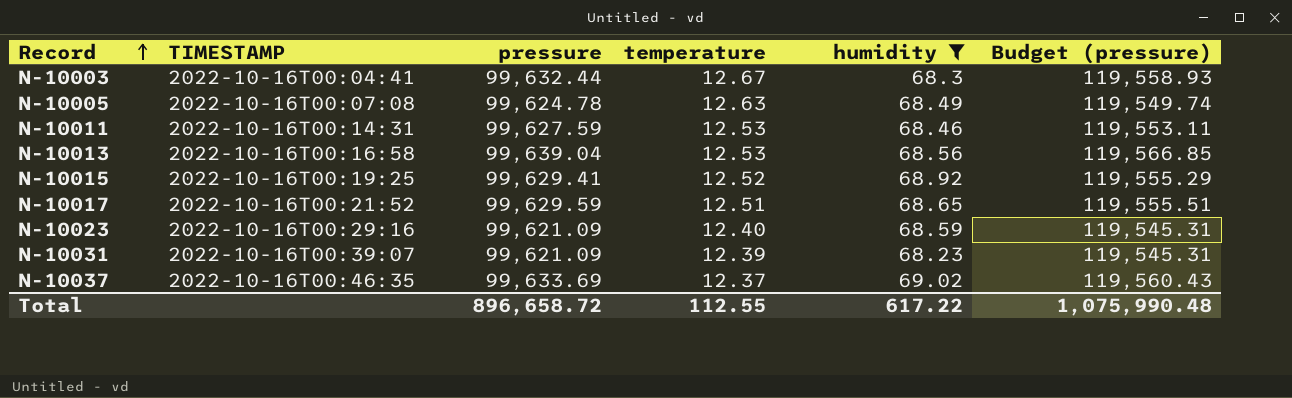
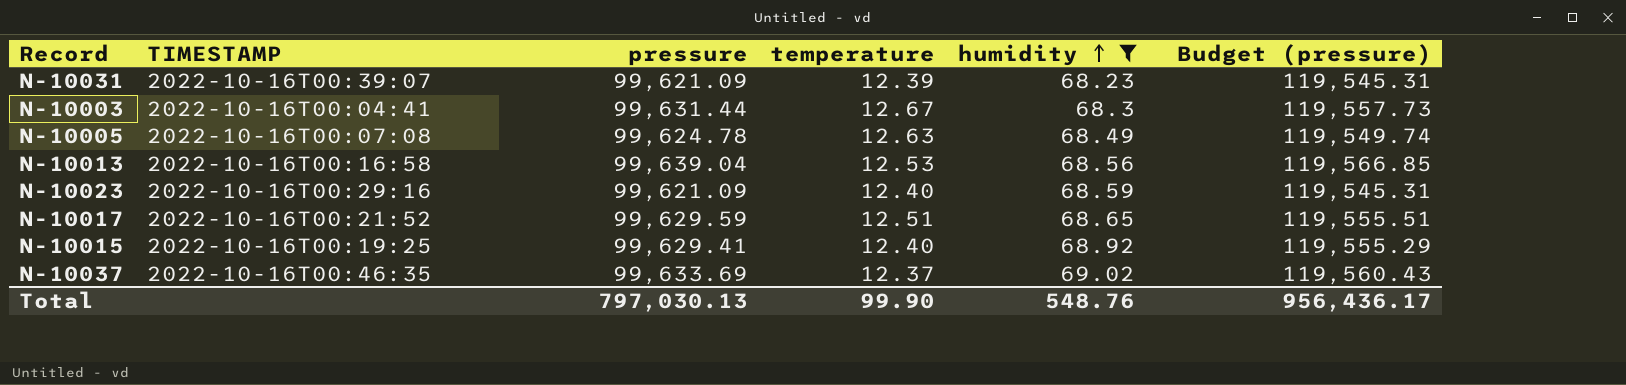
row order: Record ascending -> humidity ascending
row N-10011: 2022-10-16T00:14:31 | 99,627.59 | 12.53 | 68.46 | 119,553.11 -> none
N-10003 | pressure: 99,632.44 -> 99,631.44
N-10003 | Budget (pressure): 119,558.93 -> 119,557.73
N-10015 | temperature: 12.52 -> 12.40
Total | pressure: 896,658.72 -> 797,030.13
Total | temperature: 112.55 -> 99.90
Total | humidity: 617.22 -> 548.76
Total | Budget (pressure): 1,075,990.48 -> 956,436.17

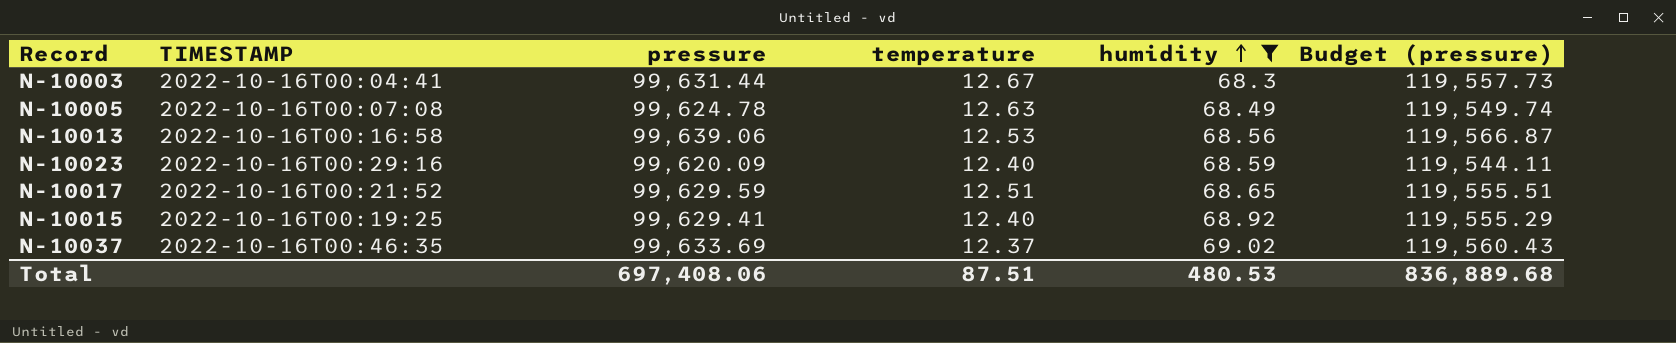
row N-10031: 2022-10-16T00:39:07 | 99,621.09 | 12.39 | 68.23 | 119,545.31 -> none
N-10013 | pressure: 99,639.04 -> 99,639.06
N-10013 | Budget (pressure): 119,566.85 -> 119,566.87
N-10023 | pressure: 99,621.09 -> 99,620.09
N-10023 | Budget (pressure): 119,545.31 -> 119,544.11
Total | pressure: 797,030.13 -> 697,408.06
Total | temperature: 99.90 -> 87.51
Total | humidity: 548.76 -> 480.53
Total | Budget (pressure): 956,436.17 -> 836,889.68

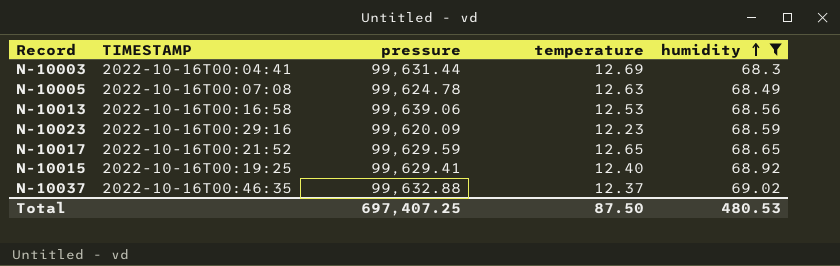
column Budget (pressure) | formula: [pressure] * 1.2 -> none
N-10003 | temperature: 12.67 -> 12.69
N-10023 | temperature: 12.40 -> 12.23
N-10017 | temperature: 12.51 -> 12.65
N-10037 | pressure: 99,633.69 -> 99,632.88
Total | pressure: 697,408.06 -> 697,407.25
Total | temperature: 87.51 -> 87.50

